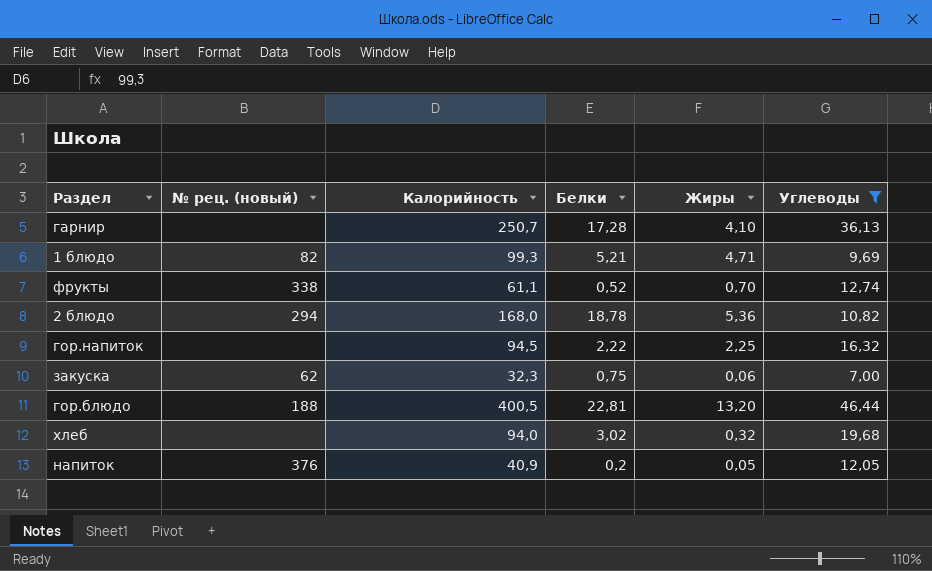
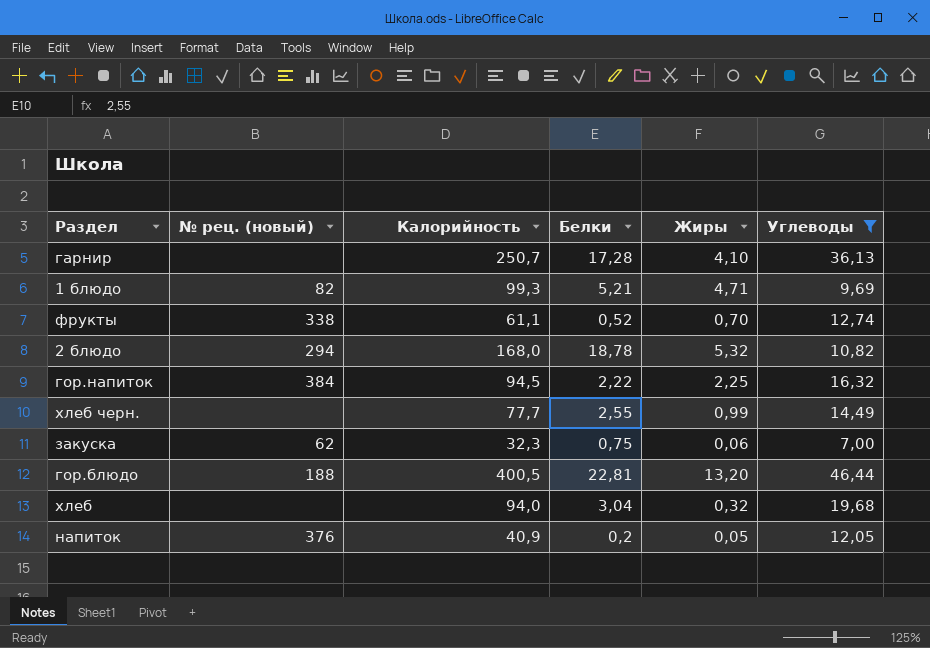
2 блюдо | Жиры: 5,36 -> 5,32
гор.напиток | № рец. (новый): none -> 384
row хлеб черн.: none -> none | 77,7 | 2,55 | 0,99 | 14,49
хлеб | Белки: 3,02 -> 3,04

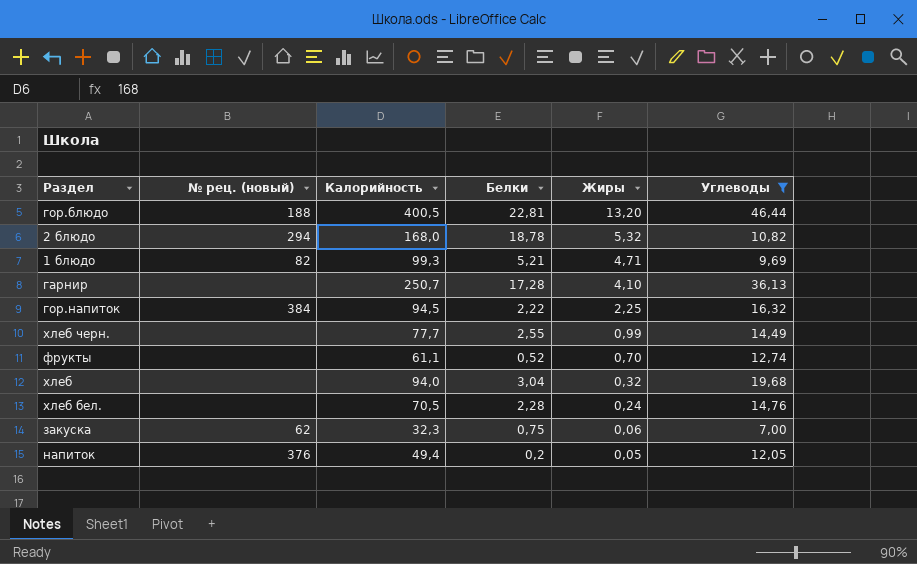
row order: none -> Жиры descending
фрукты | № рец. (новый): 338 -> none
row хлеб бел.: none -> none | 70,5 | 2,28 | 0,24 | 14,76
напиток | Калорийность: 40,9 -> 49,4

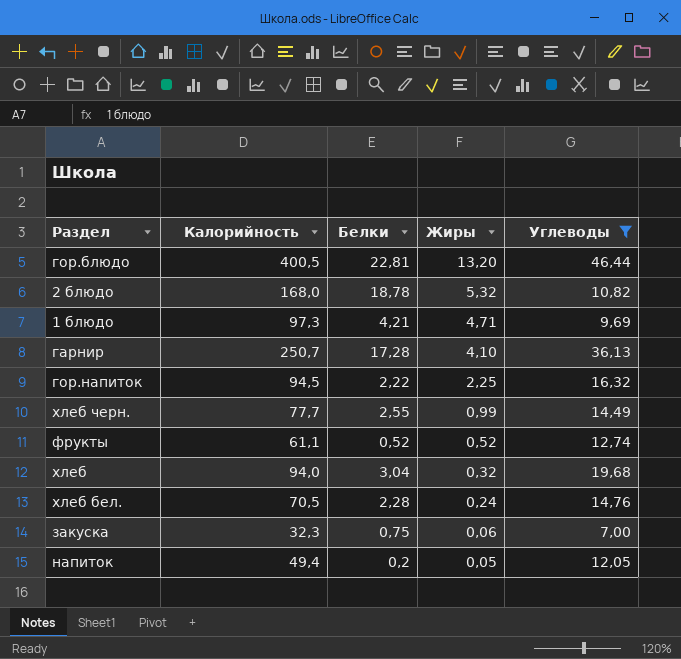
column № рец. (новый) | position: 2 -> none
1 блюдо | Калорийность: 99,3 -> 97,3
1 блюдо | Белки: 5,21 -> 4,21
фрукты | Жиры: 0,70 -> 0,52

